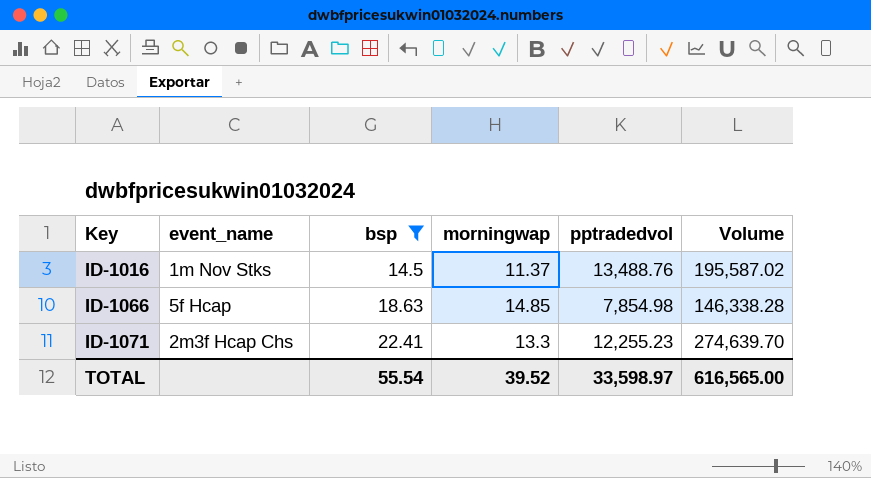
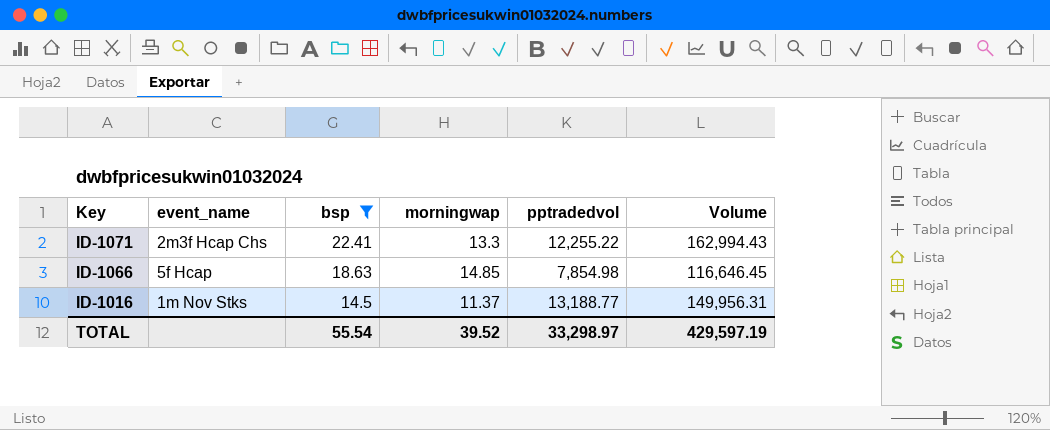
row order: Key ascending -> Key descending
column Volume | formula: [bsp] * [pptradedvol] -> [morningwap] * [pptradedvol]
ID-1071 | pptradedvol: 12,255.23 -> 12,255.22
ID-1016 | pptradedvol: 13,488.76 -> 13,188.77
TOTAL | pptradedvol: 33,598.97 -> 33,298.97
TOTAL | Volume: 616,565.00 -> 429,597.19

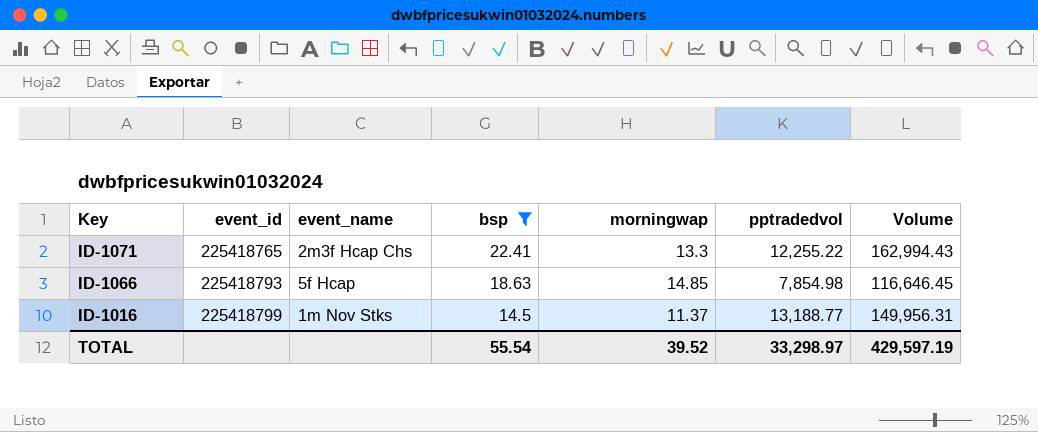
column event_id | position: none -> 2

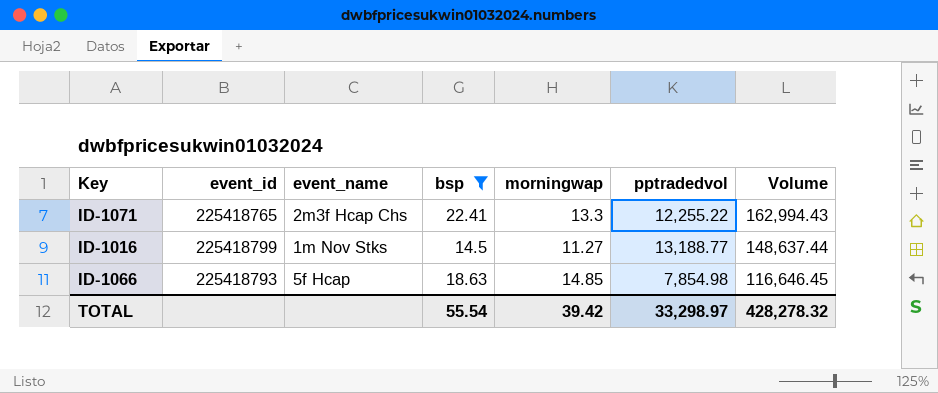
row order: Key descending -> Volume descending
ID-1016 | morningwap: 11.37 -> 11.27
ID-1016 | Volume: 149,956.31 -> 148,637.44
TOTAL | morningwap: 39.52 -> 39.42
TOTAL | Volume: 429,597.19 -> 428,278.32

